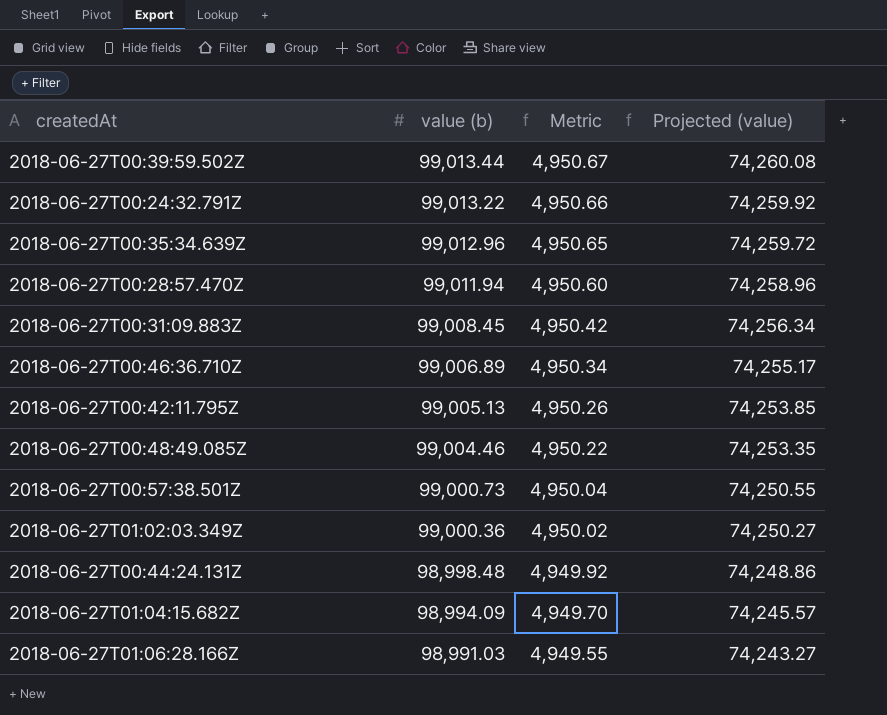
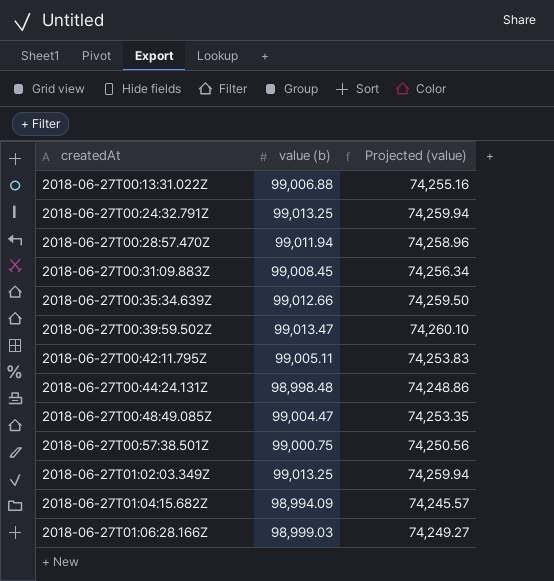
row order: value (b) descending -> createdAt ascending
column Metric | formula: [value (b)] * 0.05 -> none
row 2018-06-27T00:46:36.710Z: 99,006.89 | 4,950.34 | 74,255.17 -> none
row 2018-06-27T00:13:31.022Z: none -> 99,006.88 | 74,255.16
2018-06-27T00:24:32.791Z | value (b): 99,013.22 -> 99,013.25
2018-06-27T00:24:32.791Z | Projected (value): 74,259.92 -> 74,259.94
2018-06-27T00:35:34.639Z | value (b): 99,012.96 -> 99,012.66
2018-06-27T00:35:34.639Z | Projected (value): 74,259.72 -> 74,259.50
2018-06-27T00:39:59.502Z | value (b): 99,013.44 -> 99,013.47
2018-06-27T00:39:59.502Z | Projected (value): 74,260.08 -> 74,260.10
2018-06-27T00:42:11.795Z | value (b): 99,005.13 -> 99,005.11
2018-06-27T00:42:11.795Z | Projected (value): 74,253.85 -> 74,253.83
2018-06-27T00:48:49.085Z | value (b): 99,004.46 -> 99,004.47
2018-06-27T00:57:38.501Z | value (b): 99,000.73 -> 99,000.75
2018-06-27T00:57:38.501Z | Projected (value): 74,250.55 -> 74,250.56
2018-06-27T01:02:03.349Z | value (b): 99,000.36 -> 99,013.25
2018-06-27T01:02:03.349Z | Projected (value): 74,250.27 -> 74,259.94
2018-06-27T01:06:28.166Z | value (b): 98,991.03 -> 98,999.03
2018-06-27T01:06:28.166Z | Projected (value): 74,243.27 -> 74,249.27

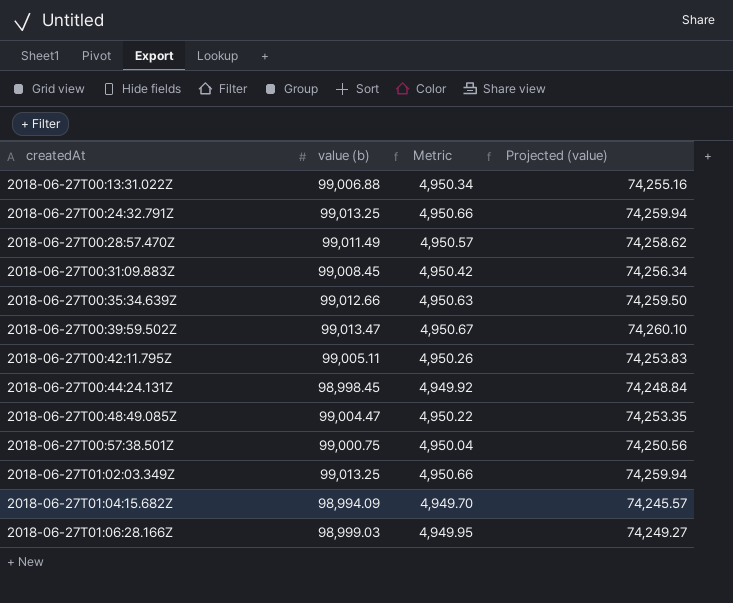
column Metric | formula: none -> [value (b)] * 0.05
2018-06-27T00:28:57.470Z | value (b): 99,011.94 -> 99,011.49
2018-06-27T00:28:57.470Z | Projected (value): 74,258.96 -> 74,258.62
2018-06-27T00:44:24.131Z | value (b): 98,998.48 -> 98,998.45
2018-06-27T00:44:24.131Z | Projected (value): 74,248.86 -> 74,248.84

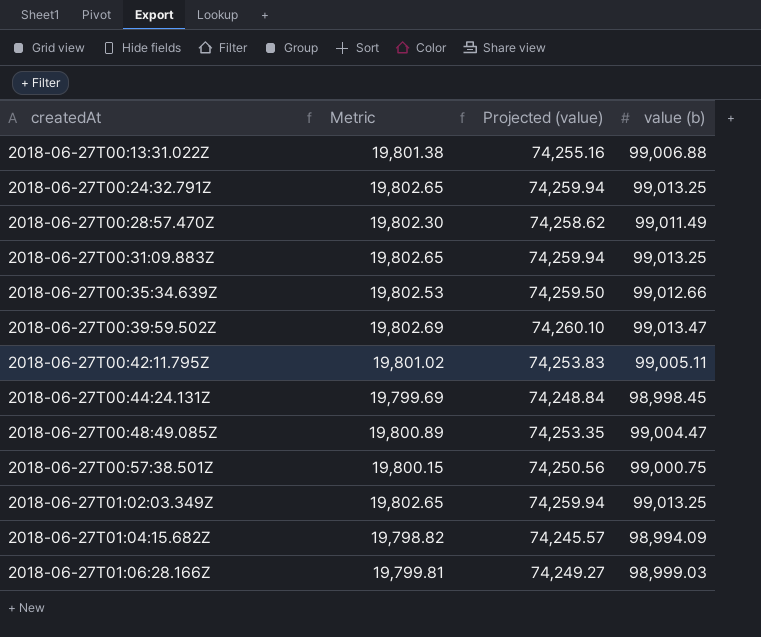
column Metric | formula: [value (b)] * 0.05 -> [value (b)] * 0.2
column value (b) | position: 2 -> 4
2018-06-27T00:31:09.883Z | Projected (value): 74,256.34 -> 74,259.94
2018-06-27T00:31:09.883Z | value (b): 99,008.45 -> 99,013.25

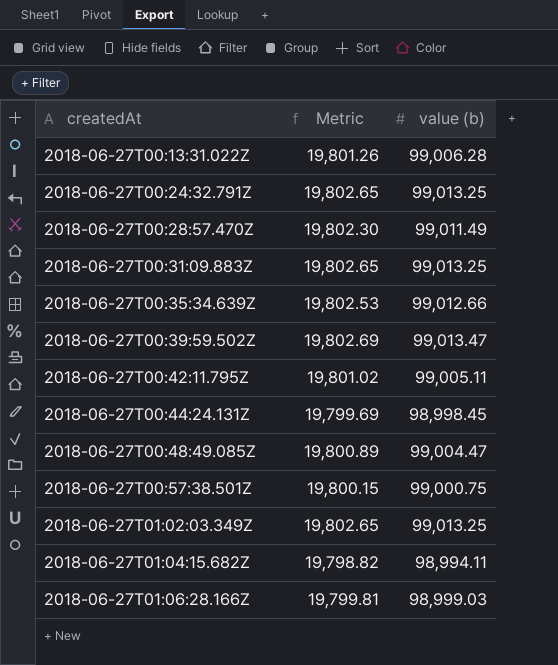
column Projected (value) | formula: [value (b)] * 0.75 -> none
2018-06-27T00:13:31.022Z | Metric: 19,801.38 -> 19,801.26
2018-06-27T00:13:31.022Z | value (b): 99,006.88 -> 99,006.28
2018-06-27T01:04:15.682Z | value (b): 98,994.09 -> 98,994.11

